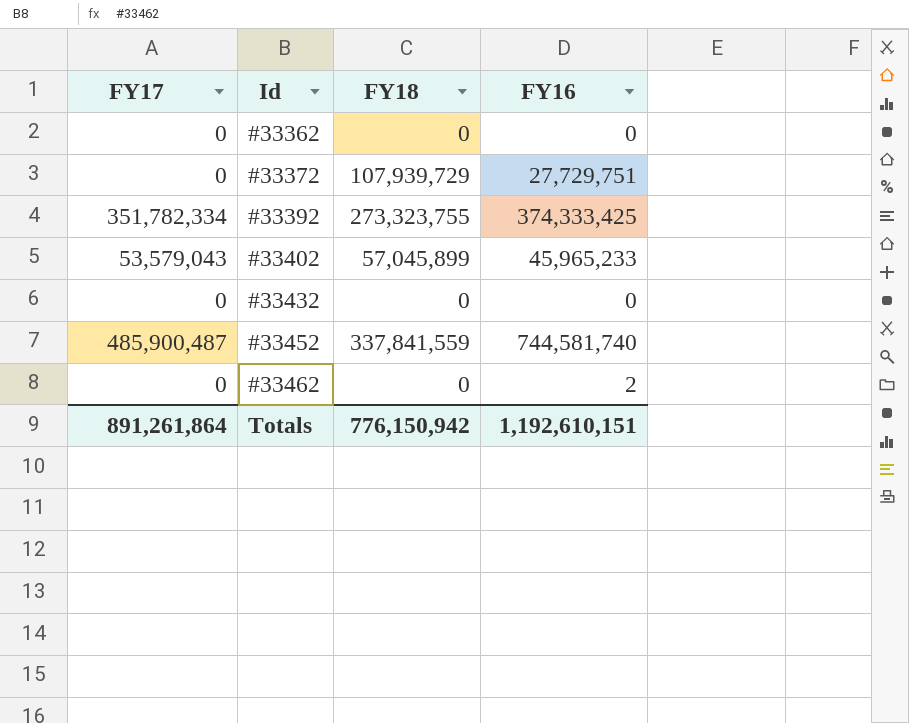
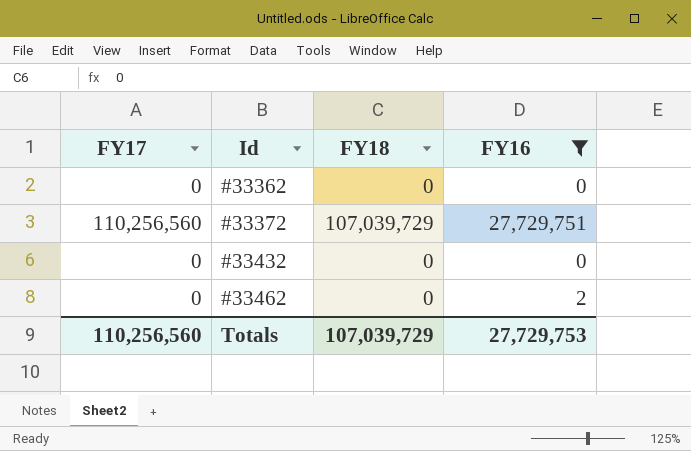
filter: none -> FY16 <= 27,729,751
#33372 | FY17: 0 -> 110,256,560
#33372 | FY18: 107,939,729 -> 107,039,729
Totals | FY17: 891,261,864 -> 110,256,560
Totals | FY18: 776,150,942 -> 107,039,729
Totals | FY16: 1,192,610,151 -> 27,729,753

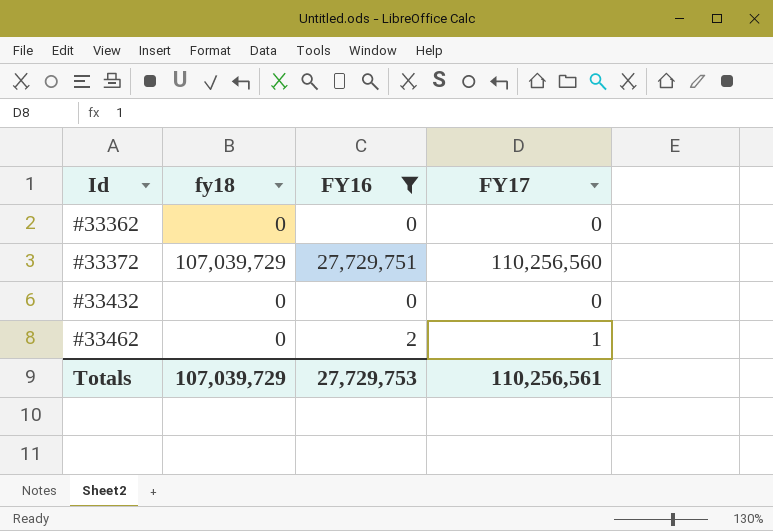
column name: FY18 -> fy18
column FY17 | position: 1 -> 4
#33462 | FY17: 0 -> 1
Totals | FY17: 110,256,560 -> 110,256,561

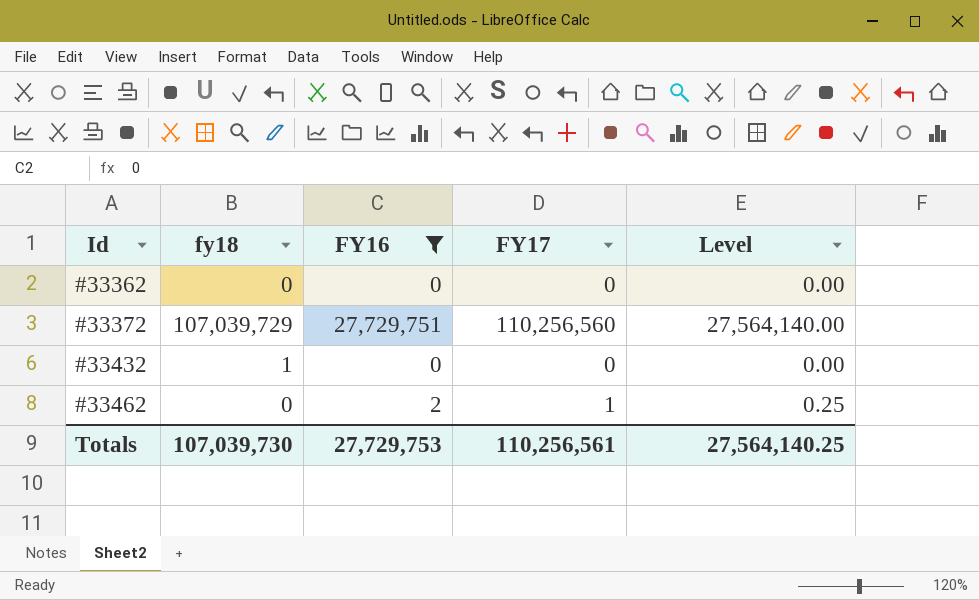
column Level | formula: none -> [FY17] * 0.25
#33432 | fy18: 0 -> 1
Totals | fy18: 107,039,729 -> 107,039,730

